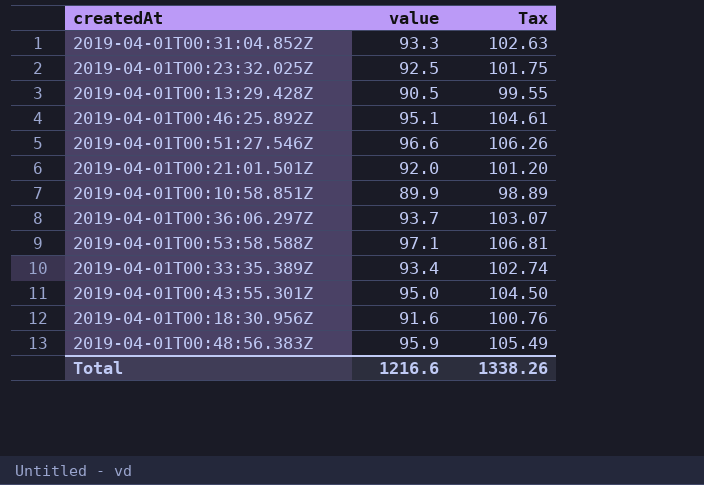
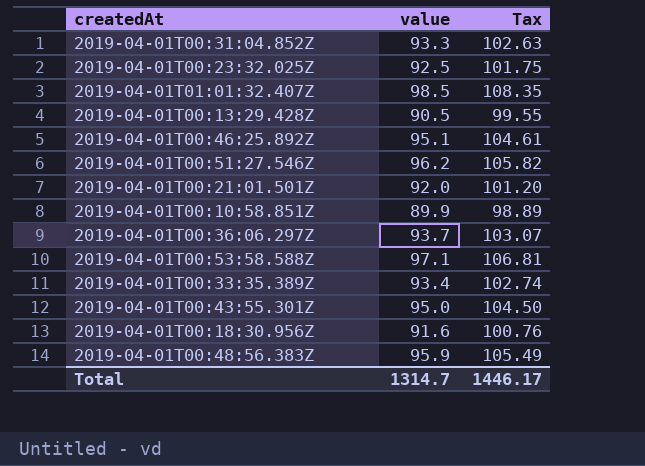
row 2019-04-01T01:01:32.407Z: none -> 98.5 | 108.35
2019-04-01T00:51:27.546Z | value: 96.6 -> 96.2
2019-04-01T00:51:27.546Z | Tax: 106.26 -> 105.82
Total | value: 1216.6 -> 1314.7
Total | Tax: 1338.26 -> 1446.17

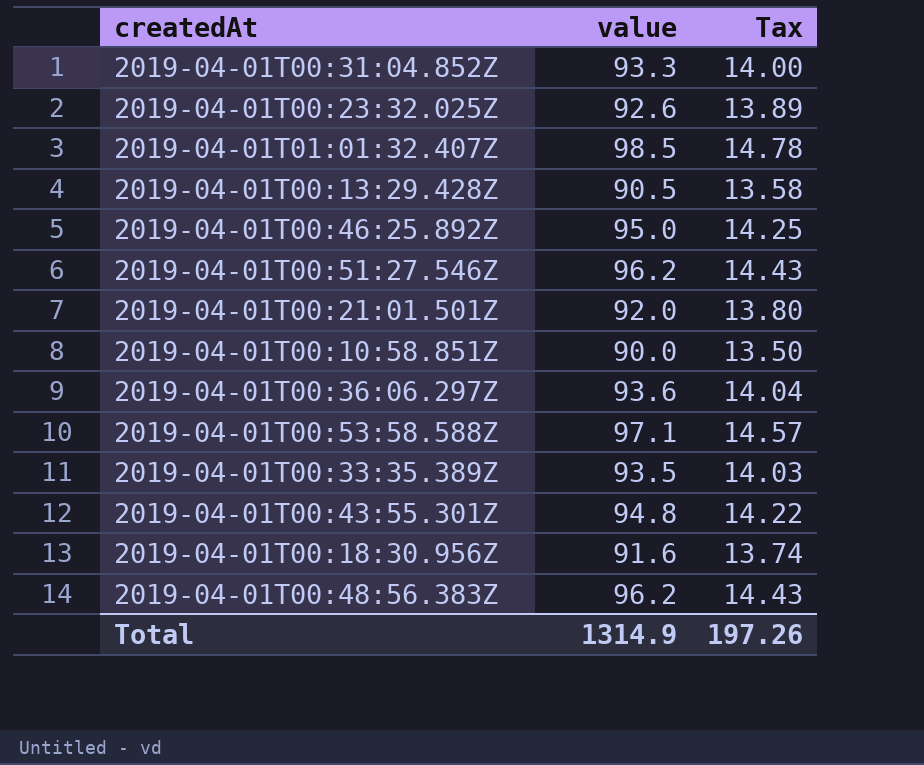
column Tax | formula: [value] * 1.1 -> [value] * 0.15
2019-04-01T00:23:32.025Z | value: 92.5 -> 92.6
2019-04-01T00:46:25.892Z | value: 95.1 -> 95.0
2019-04-01T00:10:58.851Z | value: 89.9 -> 90.0
2019-04-01T00:36:06.297Z | value: 93.7 -> 93.6
2019-04-01T00:33:35.389Z | value: 93.4 -> 93.5
2019-04-01T00:43:55.301Z | value: 95.0 -> 94.8
2019-04-01T00:48:56.383Z | value: 95.9 -> 96.2
Total | value: 1314.7 -> 1314.9
Total | Tax: 1446.17 -> 197.26

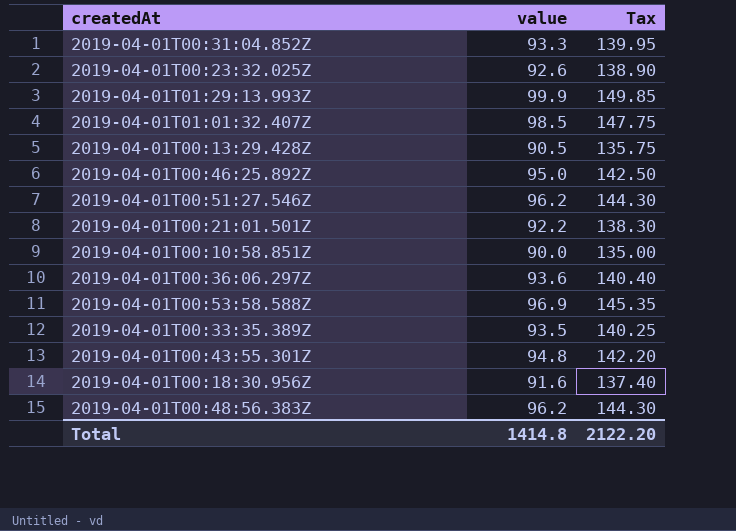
column Tax | formula: [value] * 0.15 -> [value] * 1.5
row 2019-04-01T01:29:13.993Z: none -> 99.9 | 149.85
2019-04-01T00:21:01.501Z | value: 92.0 -> 92.2
2019-04-01T00:53:58.588Z | value: 97.1 -> 96.9
Total | value: 1314.9 -> 1414.8
Total | Tax: 197.26 -> 2122.20

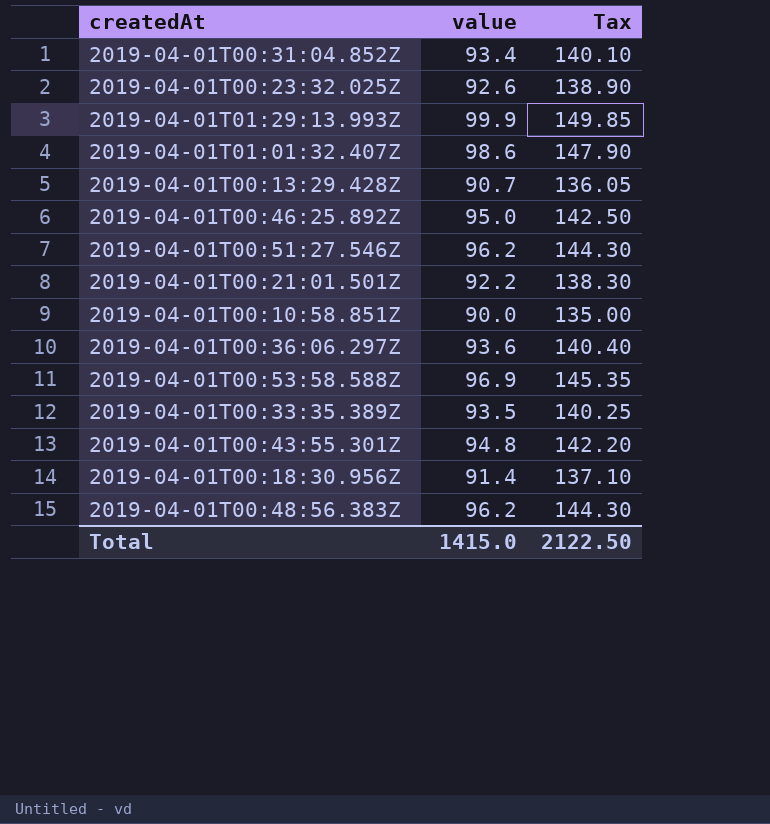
2019-04-01T00:31:04.852Z | value: 93.3 -> 93.4
2019-04-01T00:31:04.852Z | Tax: 139.95 -> 140.10
2019-04-01T01:01:32.407Z | value: 98.5 -> 98.6
2019-04-01T01:01:32.407Z | Tax: 147.75 -> 147.90
2019-04-01T00:13:29.428Z | value: 90.5 -> 90.7
2019-04-01T00:13:29.428Z | Tax: 135.75 -> 136.05
2019-04-01T00:18:30.956Z | value: 91.6 -> 91.4
2019-04-01T00:18:30.956Z | Tax: 137.40 -> 137.10
Total | value: 1414.8 -> 1415.0
Total | Tax: 2122.20 -> 2122.50

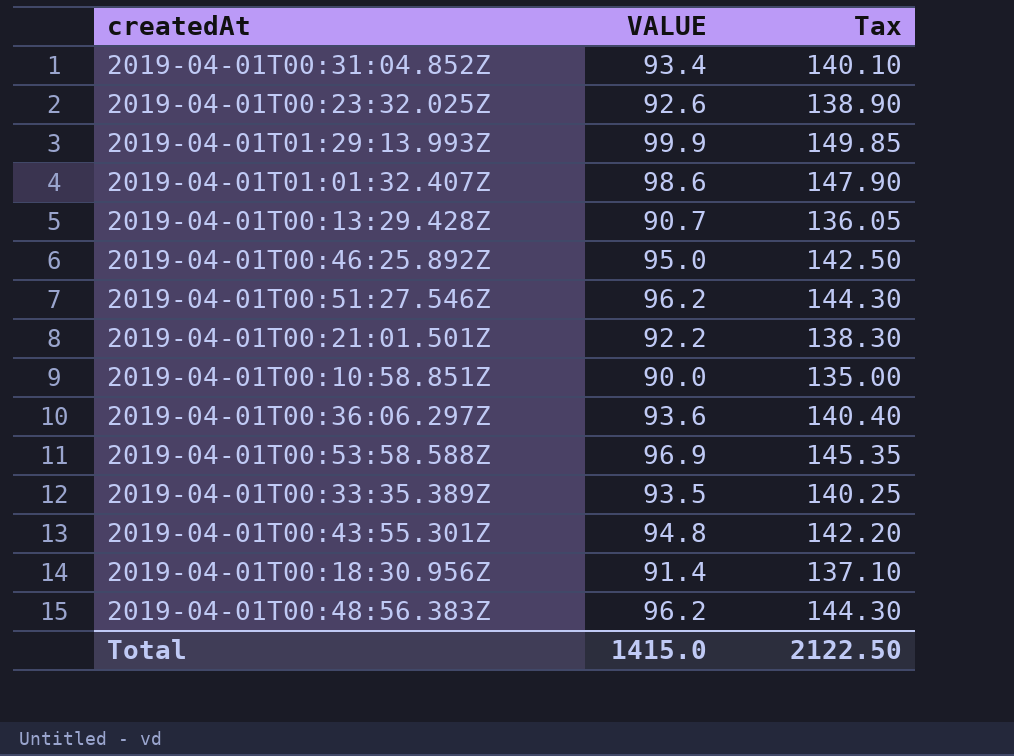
column name: value -> VALUE

